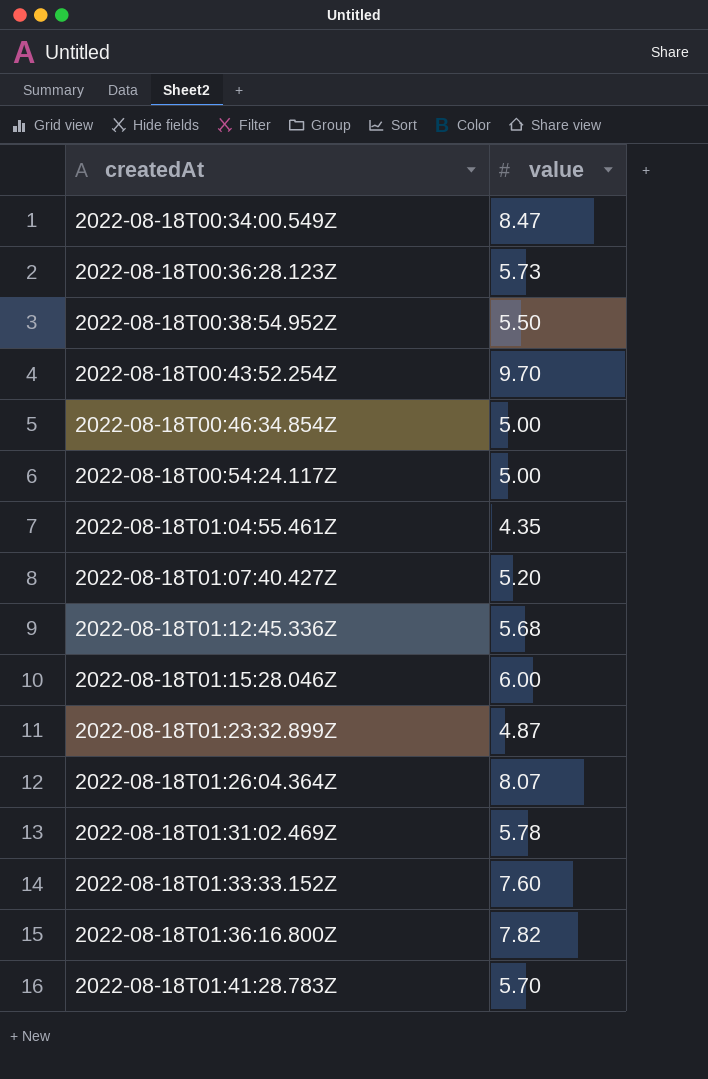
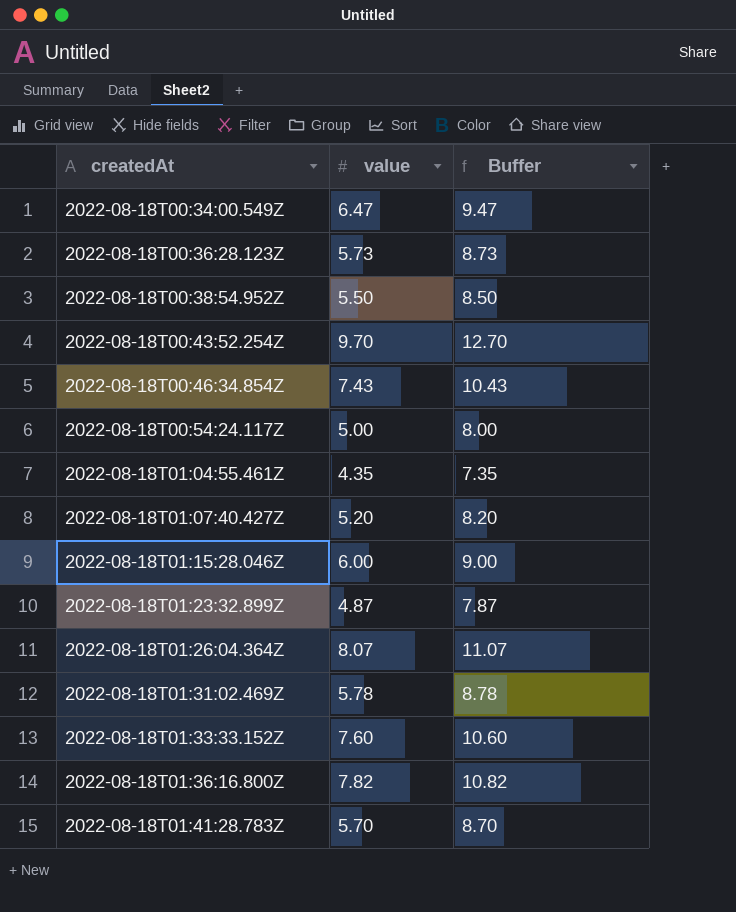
column Buffer | formula: none -> [value] + 3
row 2022-08-18T01:12:45.336Z: 5.68 -> none
2022-08-18T00:34:00.549Z | value: 8.47 -> 6.47
2022-08-18T00:46:34.854Z | value: 5.00 -> 7.43

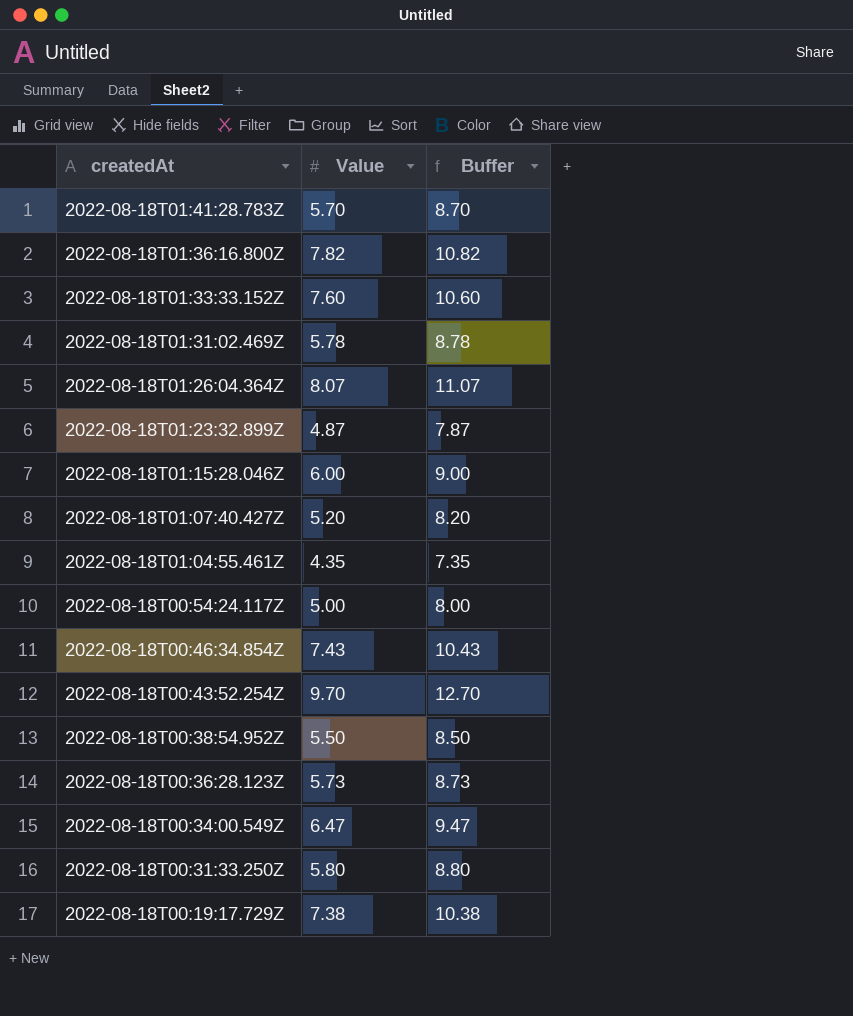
row order: createdAt ascending -> createdAt descending
column name: value -> Value
row 2022-08-18T00:31:33.250Z: none -> 5.80 | 8.80
row 2022-08-18T00:19:17.729Z: none -> 7.38 | 10.38

